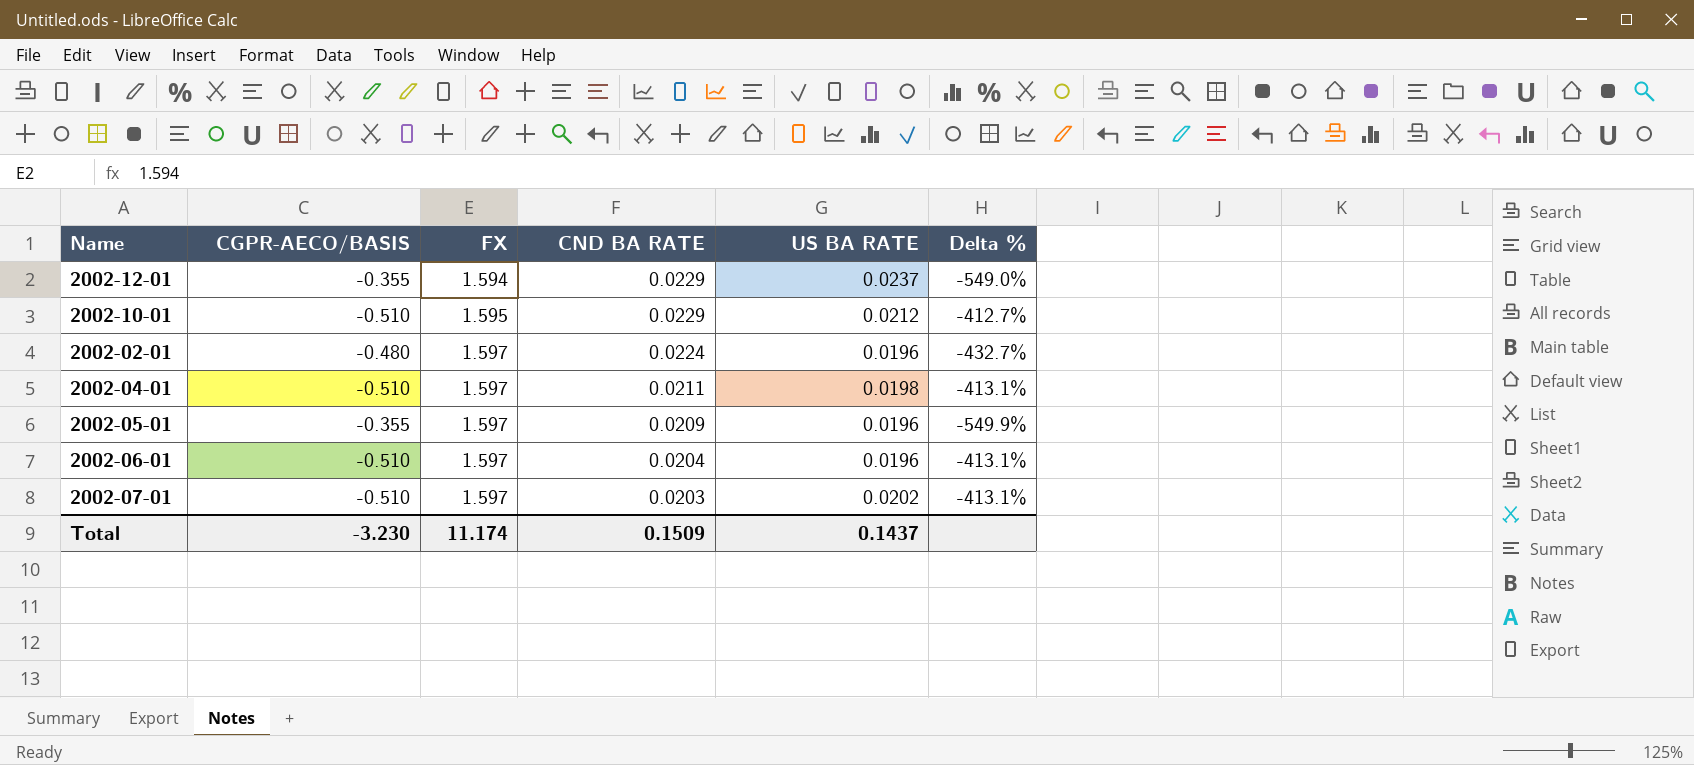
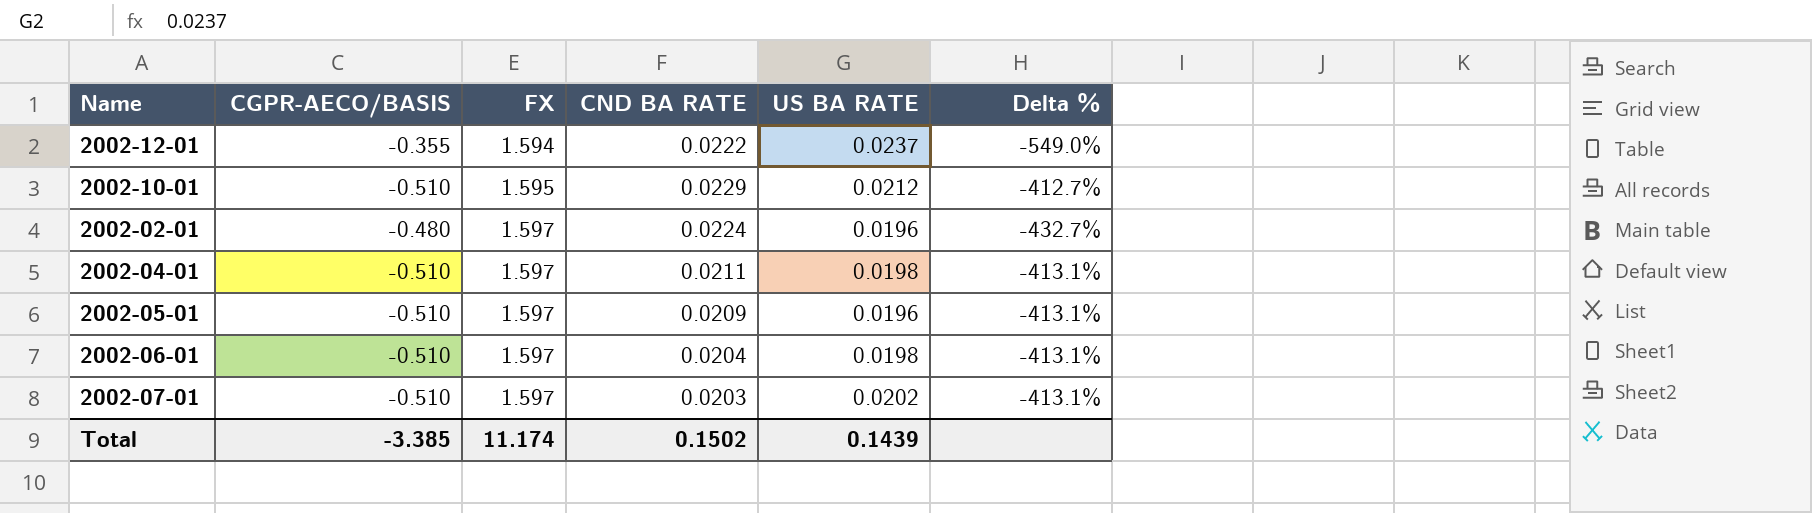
2002-12-01 | CND BA RATE: 0.0229 -> 0.0222
2002-05-01 | CGPR-AECO/BASIS: -0.355 -> -0.510
2002-05-01 | Delta %: -549.9% -> -413.1%
2002-06-01 | US BA RATE: 0.0196 -> 0.0198
Total | CGPR-AECO/BASIS: -3.230 -> -3.385
Total | CND BA RATE: 0.1509 -> 0.1502
Total | US BA RATE: 0.1437 -> 0.1439

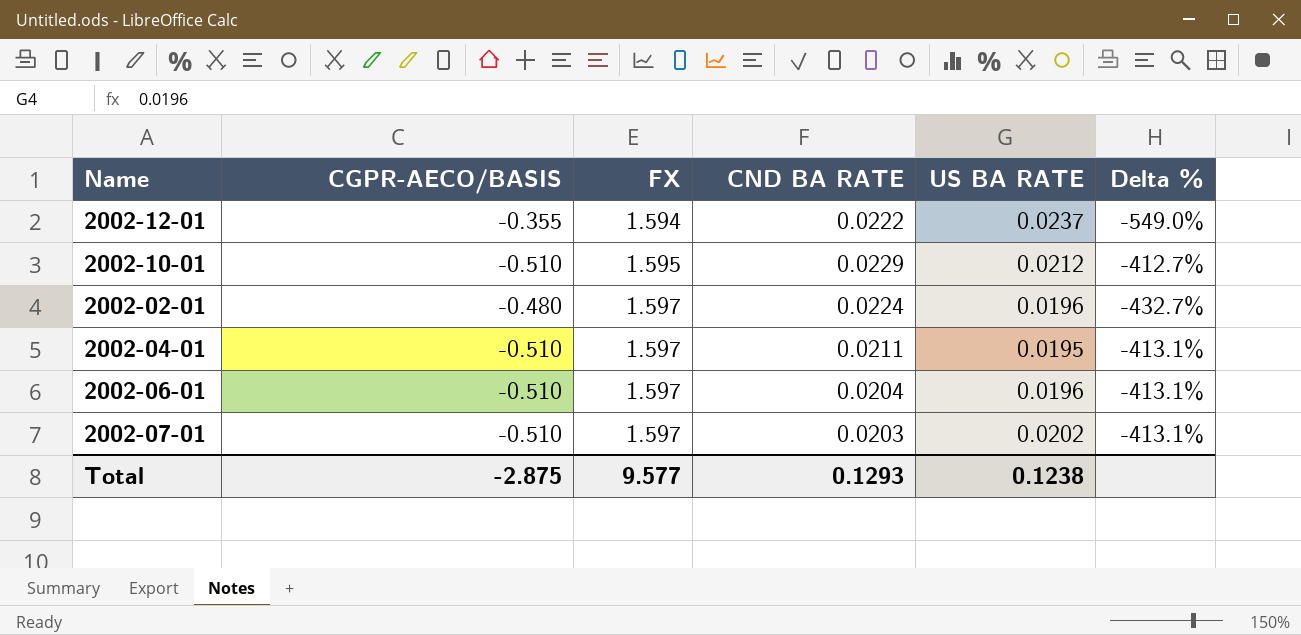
row 2002-05-01: -0.510 | 1.597 | 0.0209 | 0.0196 | -413.1% -> none
2002-04-01 | US BA RATE: 0.0198 -> 0.0195
2002-06-01 | US BA RATE: 0.0198 -> 0.0196
Total | CGPR-AECO/BASIS: -3.385 -> -2.875
Total | FX: 11.174 -> 9.577
Total | CND BA RATE: 0.1502 -> 0.1293
Total | US BA RATE: 0.1439 -> 0.1238

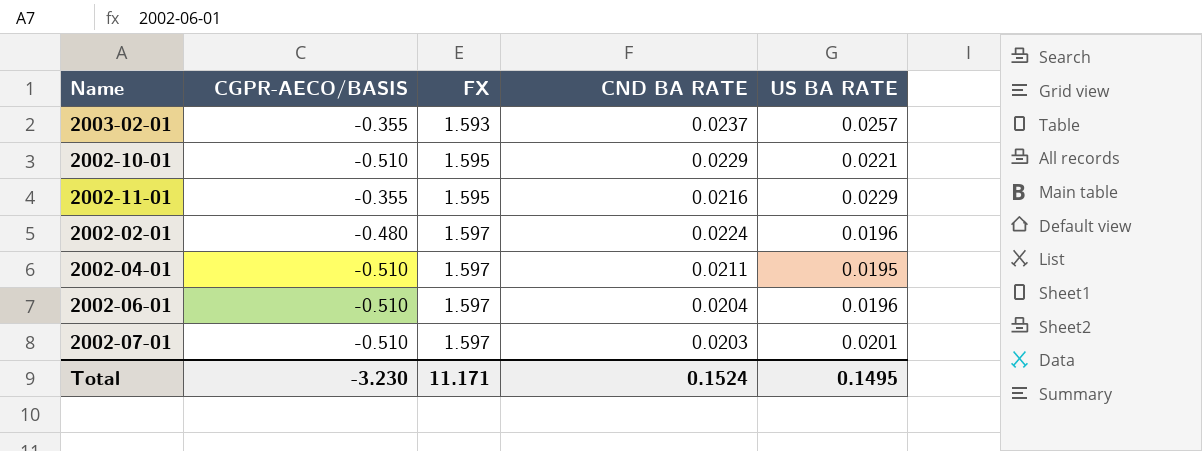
column Delta % | formula: ([FX] - [CGPR-AECO/BASIS]) / [CGPR-AECO/BASIS] -> none
row 2002-12-01: -0.355 | 1.594 | 0.0222 | 0.0237 | -549.0% -> none
row 2003-02-01: none -> -0.355 | 1.593 | 0.0237 | 0.0257
2002-10-01 | US BA RATE: 0.0212 -> 0.0221
row 2002-11-01: none -> -0.355 | 1.595 | 0.0216 | 0.0229
2002-07-01 | US BA RATE: 0.0202 -> 0.0201
Total | CGPR-AECO/BASIS: -2.875 -> -3.230
Total | FX: 9.577 -> 11.171
Total | CND BA RATE: 0.1293 -> 0.1524
Total | US BA RATE: 0.1238 -> 0.1495

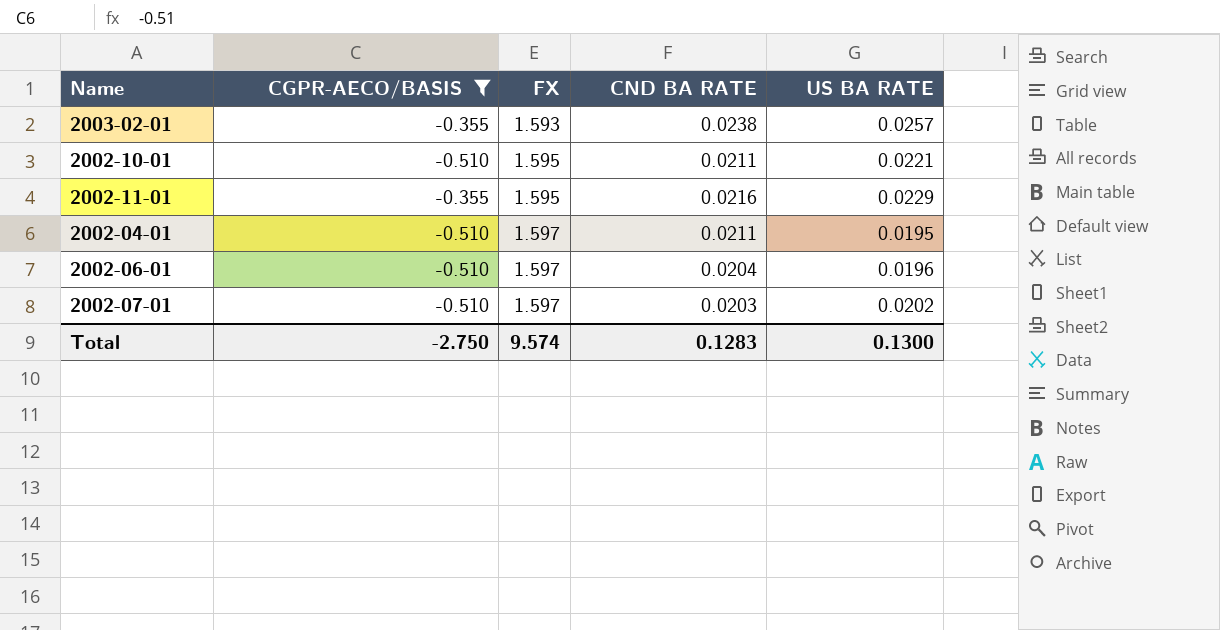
filter: none -> CGPR-AECO/BASIS != -0.480
2003-02-01 | CND BA RATE: 0.0237 -> 0.0238
2002-10-01 | CND BA RATE: 0.0229 -> 0.0211
2002-07-01 | US BA RATE: 0.0201 -> 0.0202
Total | CGPR-AECO/BASIS: -3.230 -> -2.750
Total | FX: 11.171 -> 9.574
Total | CND BA RATE: 0.1524 -> 0.1283
Total | US BA RATE: 0.1495 -> 0.1300

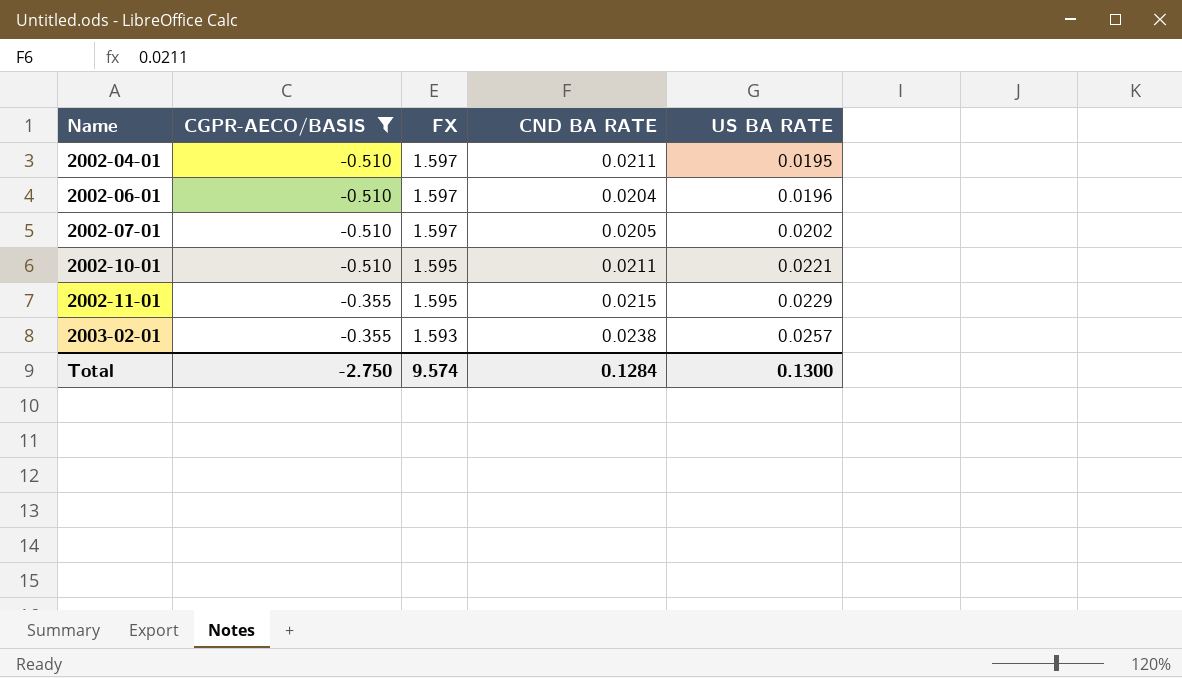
row order: FX ascending -> Name ascending
2002-07-01 | CND BA RATE: 0.0203 -> 0.0205
2002-11-01 | CND BA RATE: 0.0216 -> 0.0215
Total | CND BA RATE: 0.1283 -> 0.1284

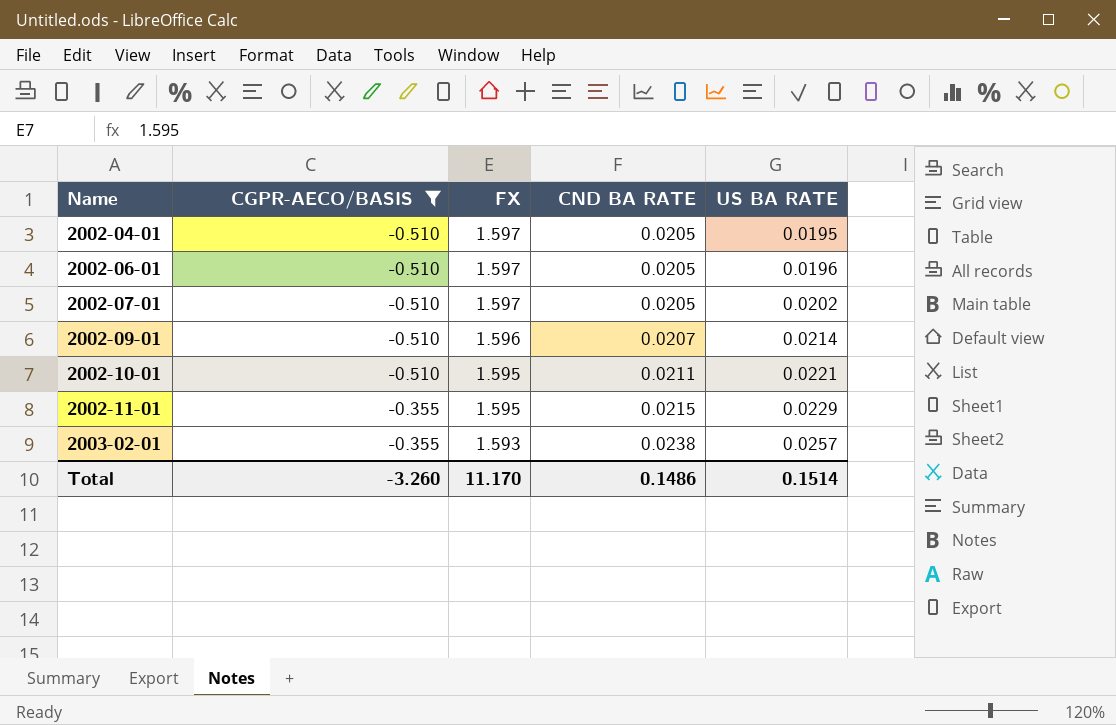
2002-04-01 | CND BA RATE: 0.0211 -> 0.0205
2002-06-01 | CND BA RATE: 0.0204 -> 0.0205
row 2002-09-01: none -> -0.510 | 1.596 | 0.0207 | 0.0214
Total | CGPR-AECO/BASIS: -2.750 -> -3.260
Total | FX: 9.574 -> 11.170
Total | CND BA RATE: 0.1284 -> 0.1486
Total | US BA RATE: 0.1300 -> 0.1514

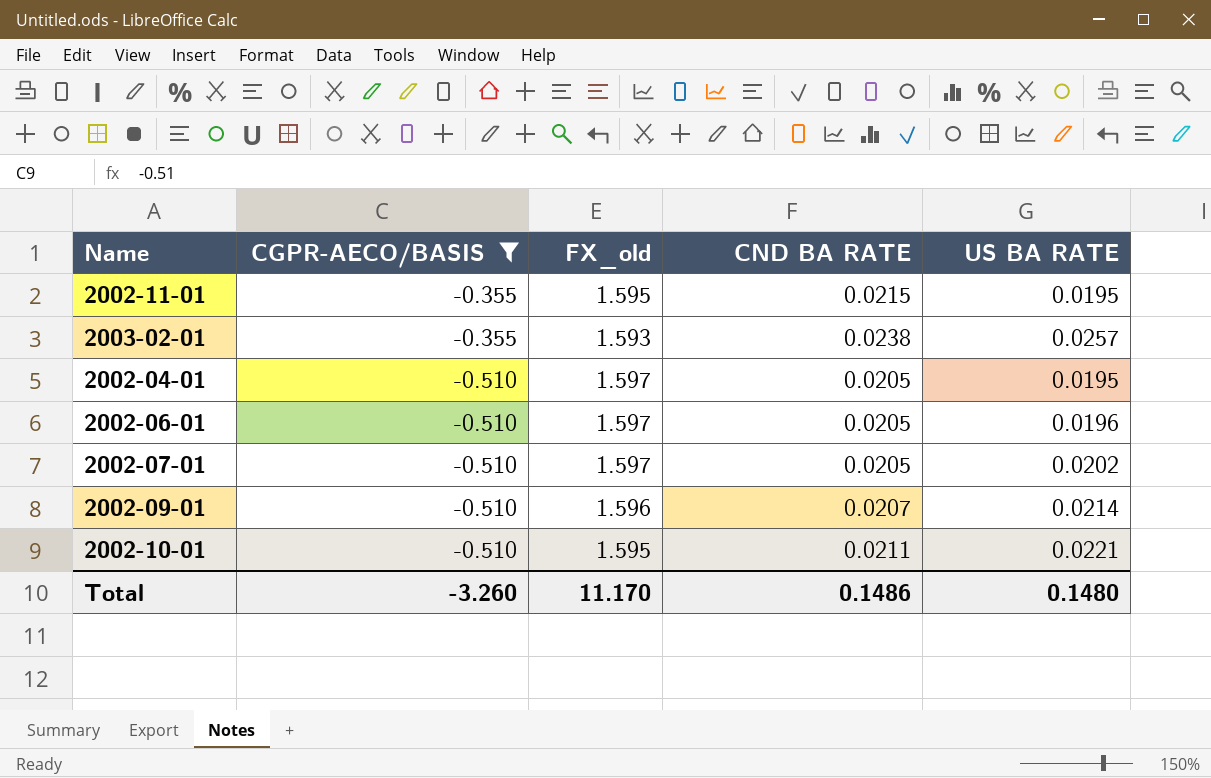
row order: Name ascending -> CGPR-AECO/BASIS descending
column name: FX -> FX_old
2002-11-01 | US BA RATE: 0.0229 -> 0.0195
Total | US BA RATE: 0.1514 -> 0.1480

